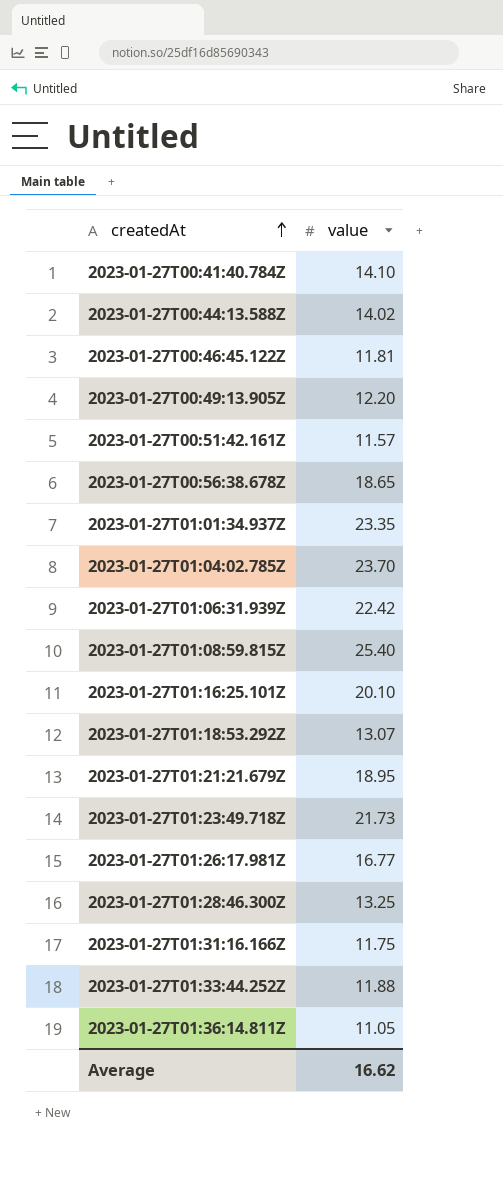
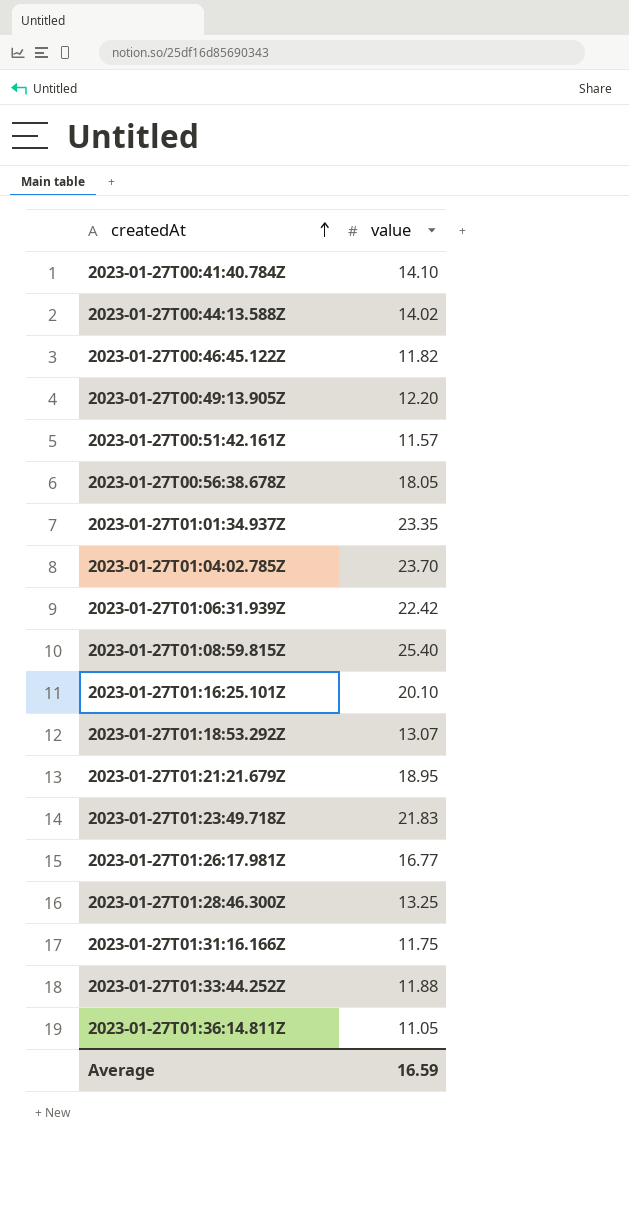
2023-01-27T00:46:45.122Z | value: 11.81 -> 11.82
2023-01-27T00:56:38.678Z | value: 18.65 -> 18.05
2023-01-27T01:23:49.718Z | value: 21.73 -> 21.83
Average | value: 16.62 -> 16.59

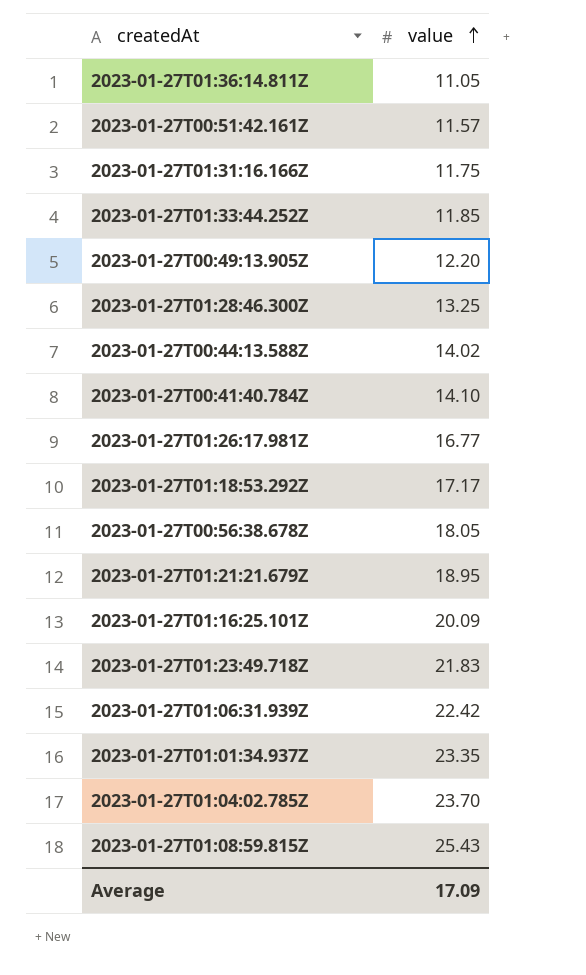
row order: createdAt ascending -> value ascending
row 2023-01-27T00:46:45.122Z: 11.82 -> none
2023-01-27T01:33:44.252Z | value: 11.88 -> 11.85
2023-01-27T01:18:53.292Z | value: 13.07 -> 17.17
2023-01-27T01:16:25.101Z | value: 20.10 -> 20.09
2023-01-27T01:08:59.815Z | value: 25.40 -> 25.43
Average | value: 16.59 -> 17.09

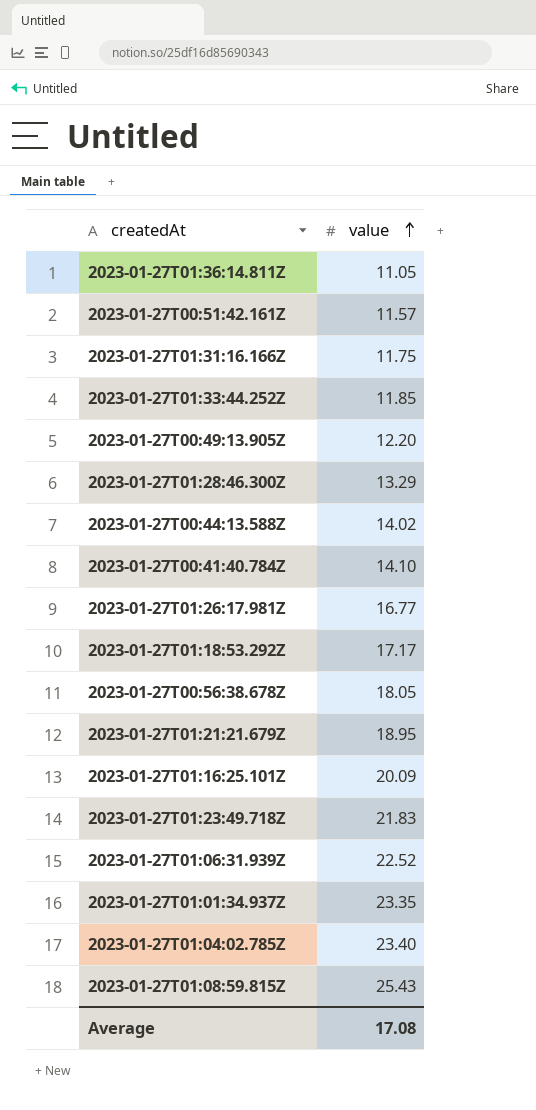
2023-01-27T01:28:46.300Z | value: 13.25 -> 13.29
2023-01-27T01:06:31.939Z | value: 22.42 -> 22.52
2023-01-27T01:04:02.785Z | value: 23.70 -> 23.40
Average | value: 17.09 -> 17.08

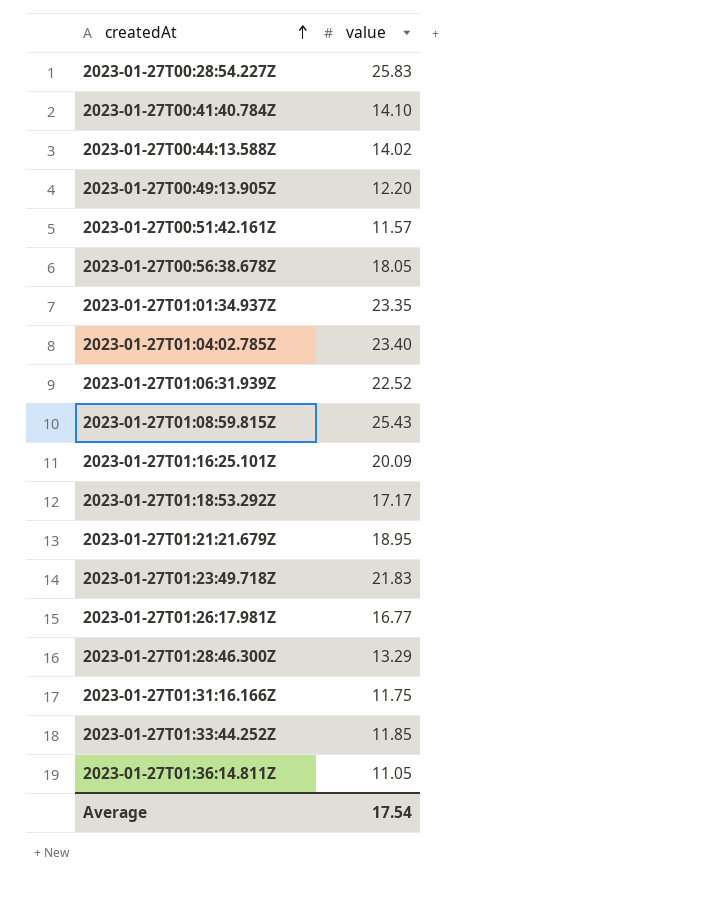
row order: value ascending -> createdAt ascending
row 2023-01-27T00:28:54.227Z: none -> 25.83
Average | value: 17.08 -> 17.54

